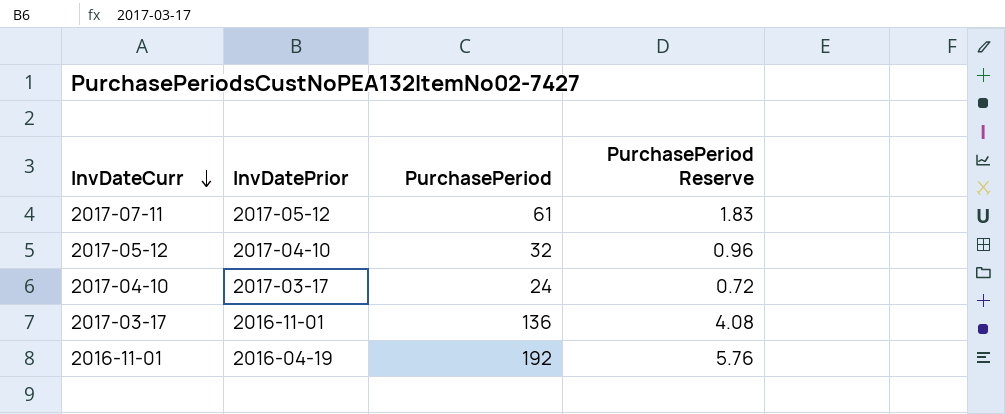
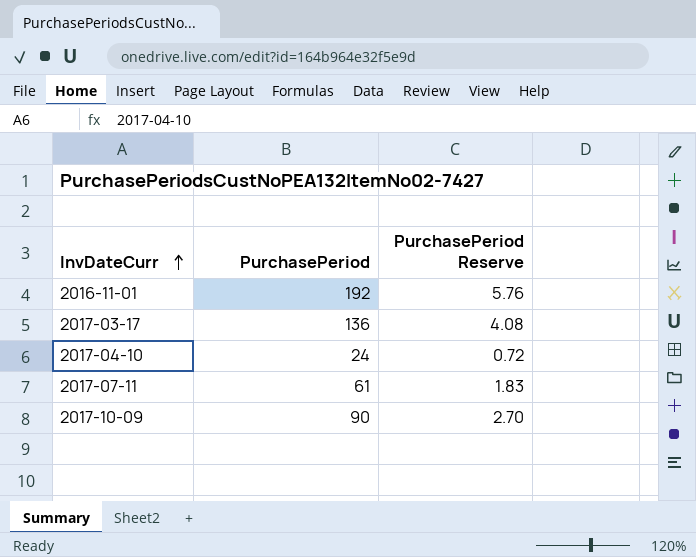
row order: InvDateCurr descending -> InvDateCurr ascending
column InvDatePrior | position: 2 -> none
row 2017-05-12: 2017-04-10 | 32 | 0.96 -> none
row 2017-10-09: none -> 90 | 2.70

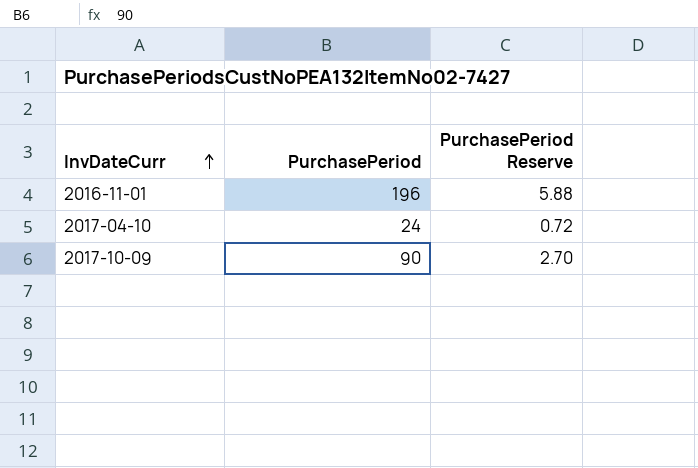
row 2017-03-17: 136 | 4.08 -> none
row 2017-07-11: 61 | 1.83 -> none
2016-11-01 | PurchasePeriod: 192 -> 196
2016-11-01 | PurchasePeriod Reserve: 5.76 -> 5.88

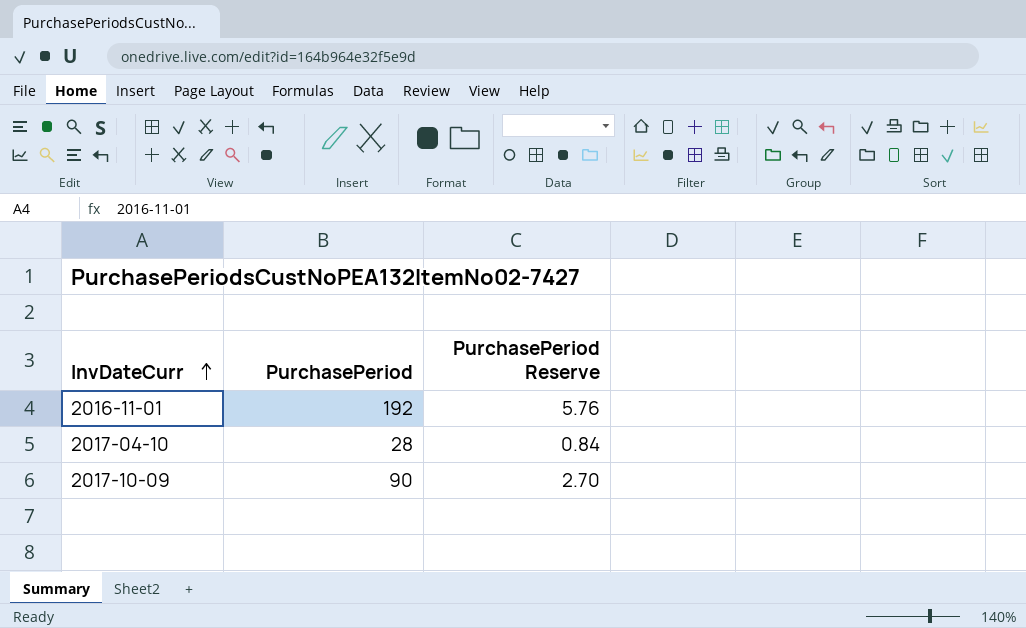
2016-11-01 | PurchasePeriod: 196 -> 192
2016-11-01 | PurchasePeriod Reserve: 5.88 -> 5.76
2017-04-10 | PurchasePeriod: 24 -> 28
2017-04-10 | PurchasePeriod Reserve: 0.72 -> 0.84

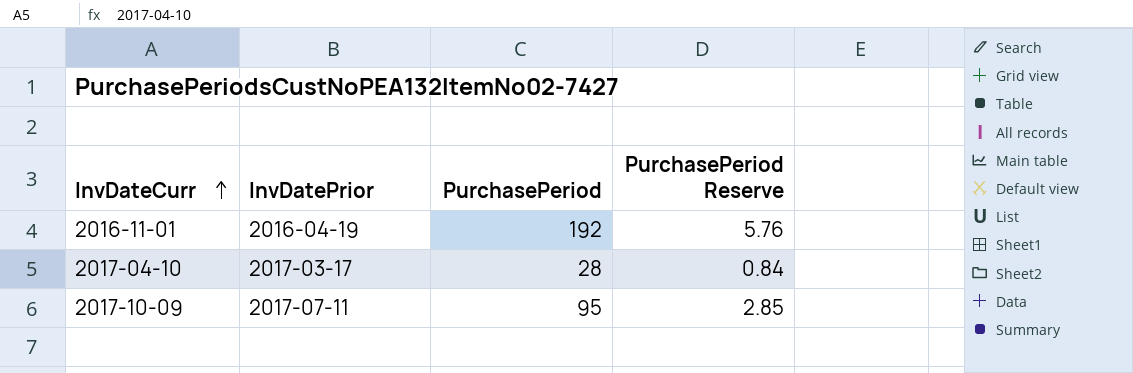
column InvDatePrior | position: none -> 2
2017-10-09 | PurchasePeriod: 90 -> 95
2017-10-09 | PurchasePeriod Reserve: 2.70 -> 2.85

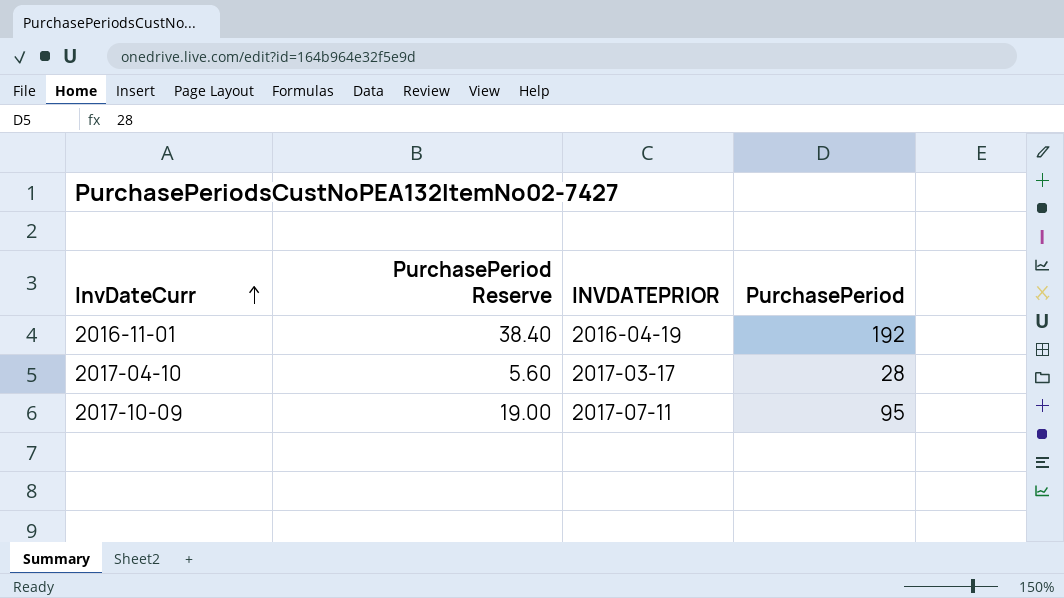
column PurchasePeriod Reserve | formula: [PurchasePeriod] * 0.03 -> [PurchasePeriod] * 0.2
column PurchasePeriod Reserve | position: 4 -> 2
column name: InvDatePrior -> INVDATEPRIOR

